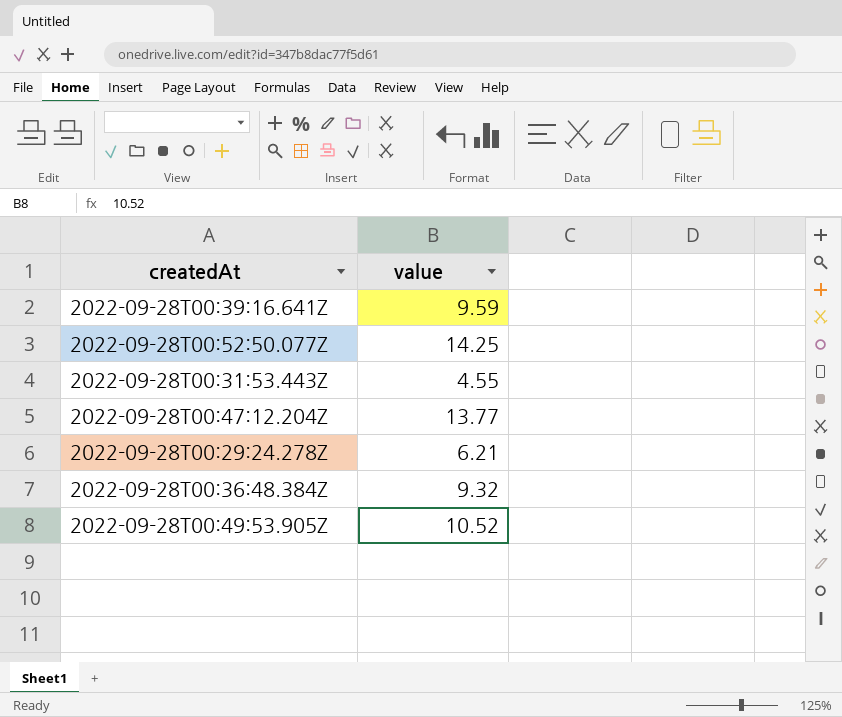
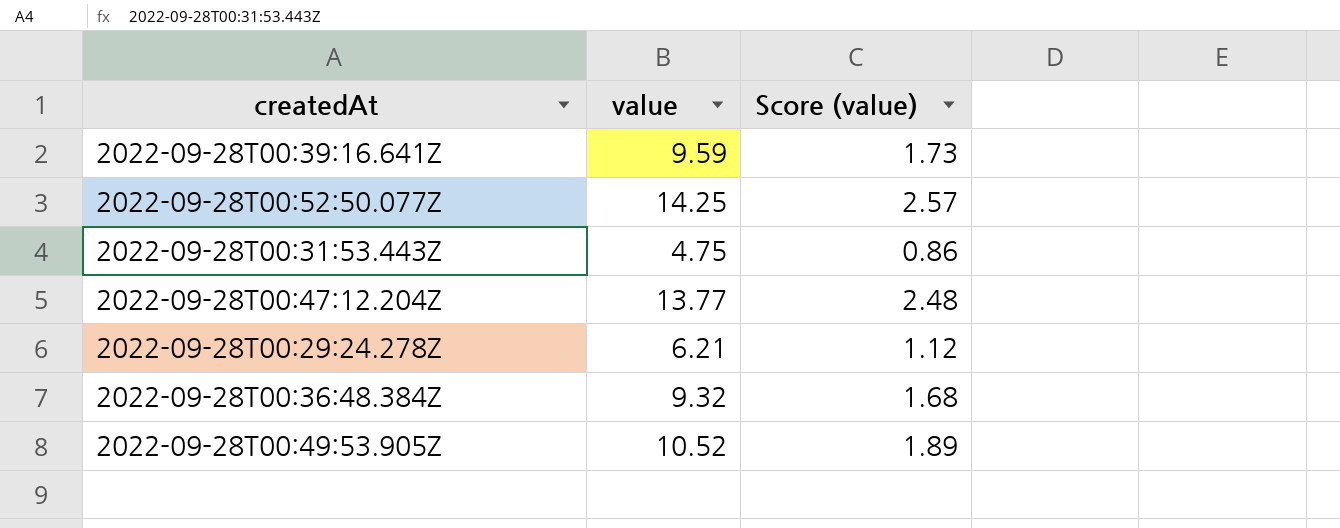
column Score (value) | formula: none -> [value] * 0.18
2022-09-28T00:31:53.443Z | value: 4.55 -> 4.75

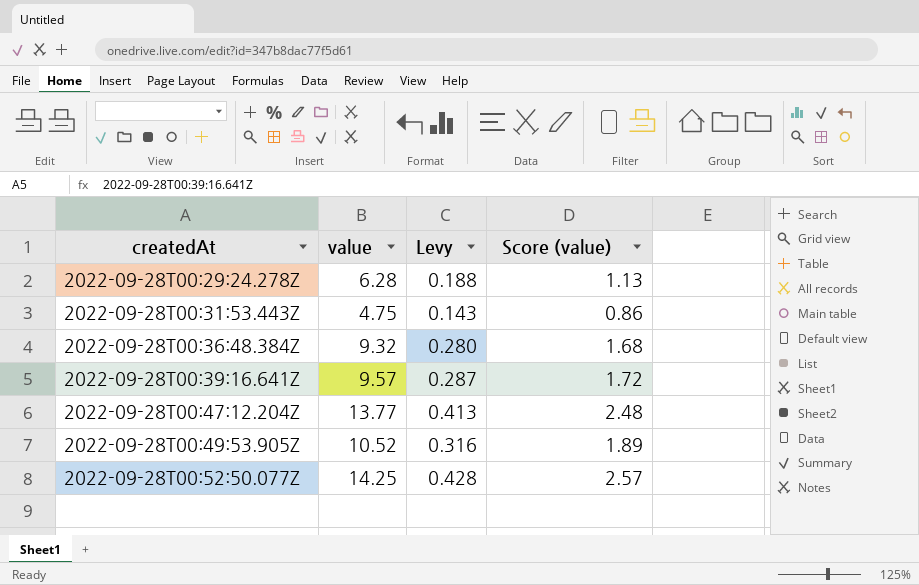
row order: none -> createdAt ascending
column Levy | formula: none -> [value] * 0.03
2022-09-28T00:29:24.278Z | value: 6.21 -> 6.28
2022-09-28T00:29:24.278Z | Score (value): 1.12 -> 1.13
2022-09-28T00:39:16.641Z | value: 9.59 -> 9.57
2022-09-28T00:39:16.641Z | Score (value): 1.73 -> 1.72

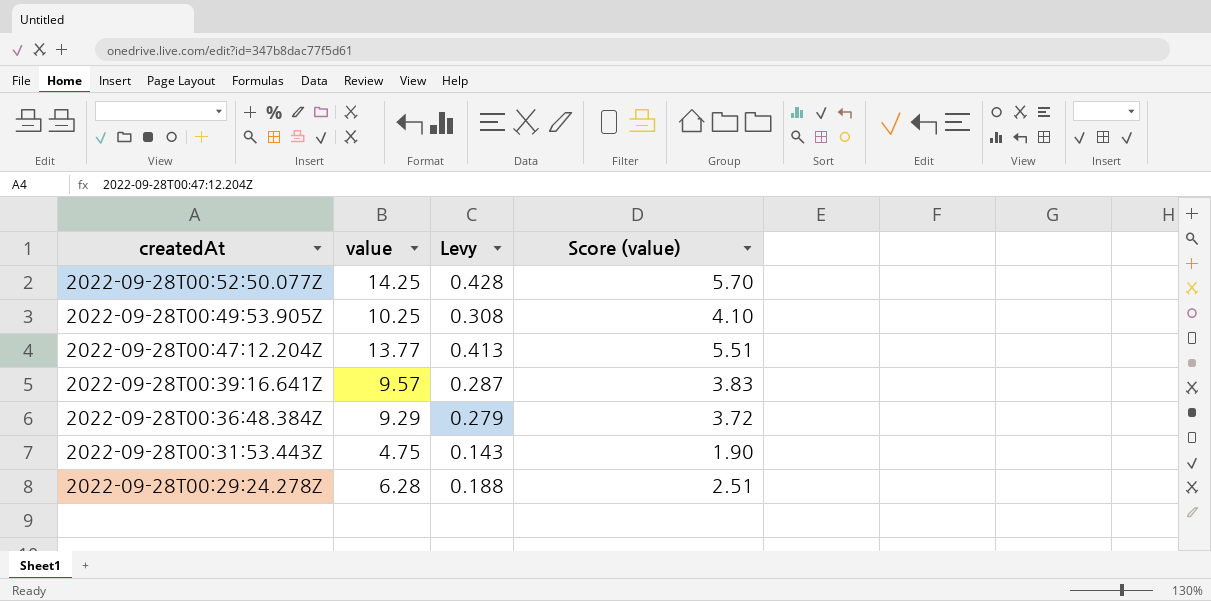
row order: createdAt ascending -> createdAt descending
column Score (value) | formula: [value] * 0.18 -> [value] * 0.4
2022-09-28T00:49:53.905Z | value: 10.52 -> 10.25
2022-09-28T00:49:53.905Z | Levy: 0.316 -> 0.308
2022-09-28T00:36:48.384Z | value: 9.32 -> 9.29
2022-09-28T00:36:48.384Z | Levy: 0.280 -> 0.279

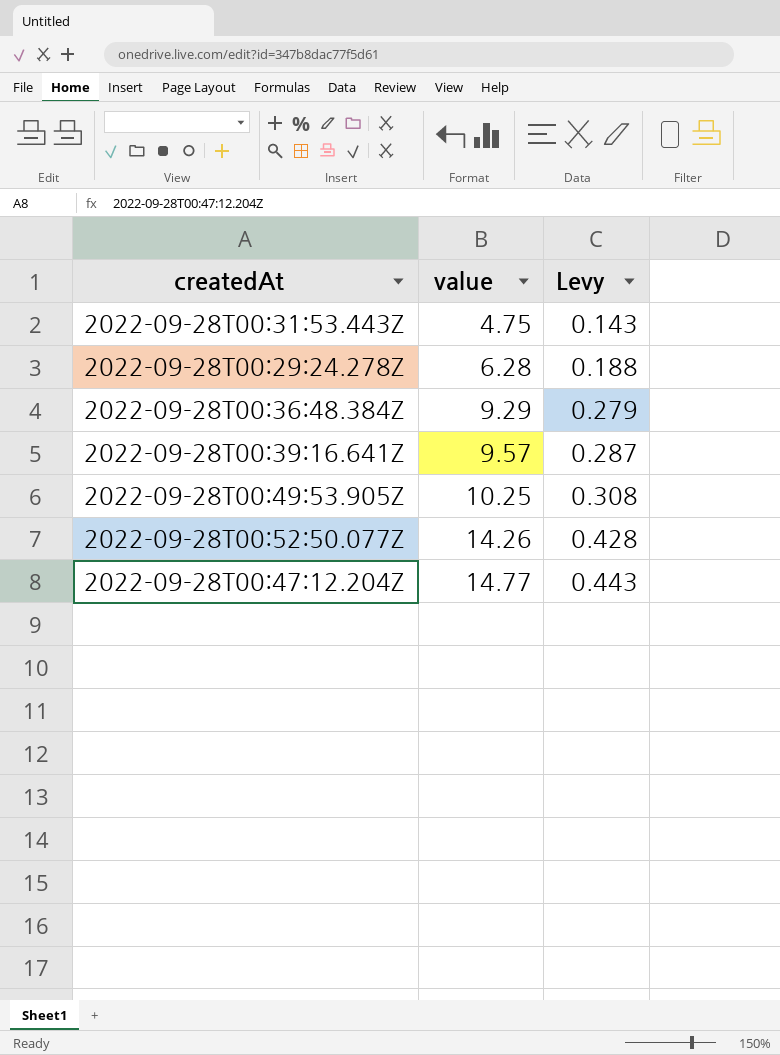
row order: createdAt descending -> value ascending
column Score (value) | formula: [value] * 0.4 -> none
2022-09-28T00:52:50.077Z | value: 14.25 -> 14.26
2022-09-28T00:47:12.204Z | value: 13.77 -> 14.77
2022-09-28T00:47:12.204Z | Levy: 0.413 -> 0.443

